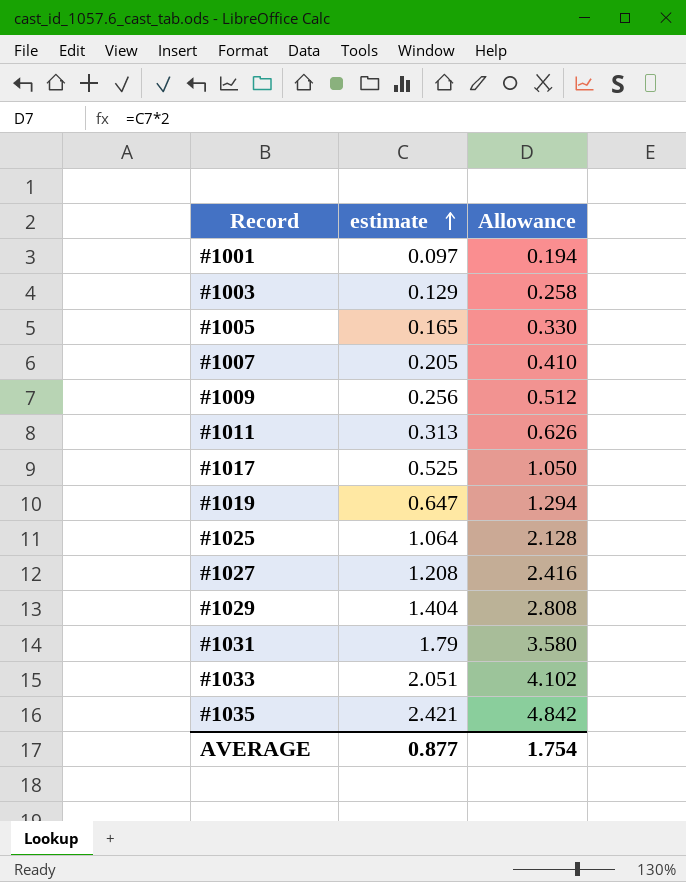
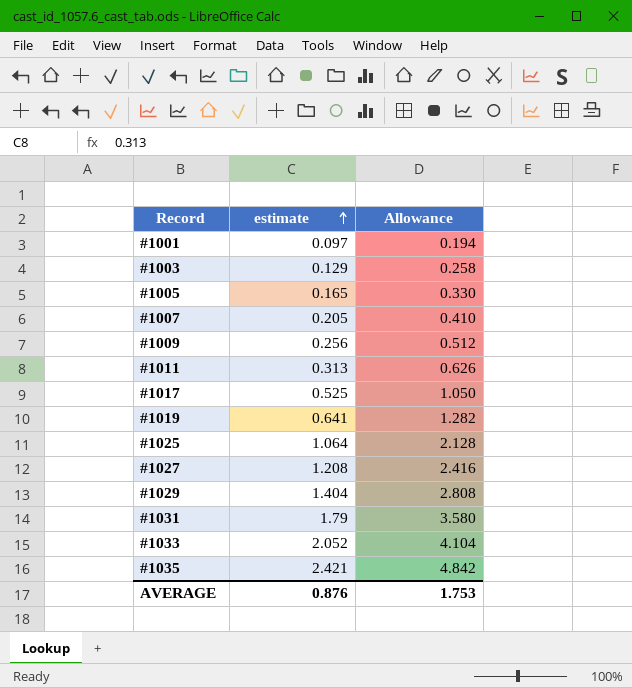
#1019 | estimate: 0.647 -> 0.641
#1019 | Allowance: 1.294 -> 1.282
#1033 | estimate: 2.051 -> 2.052
#1033 | Allowance: 4.102 -> 4.104
AVERAGE | estimate: 0.877 -> 0.876
AVERAGE | Allowance: 1.754 -> 1.753

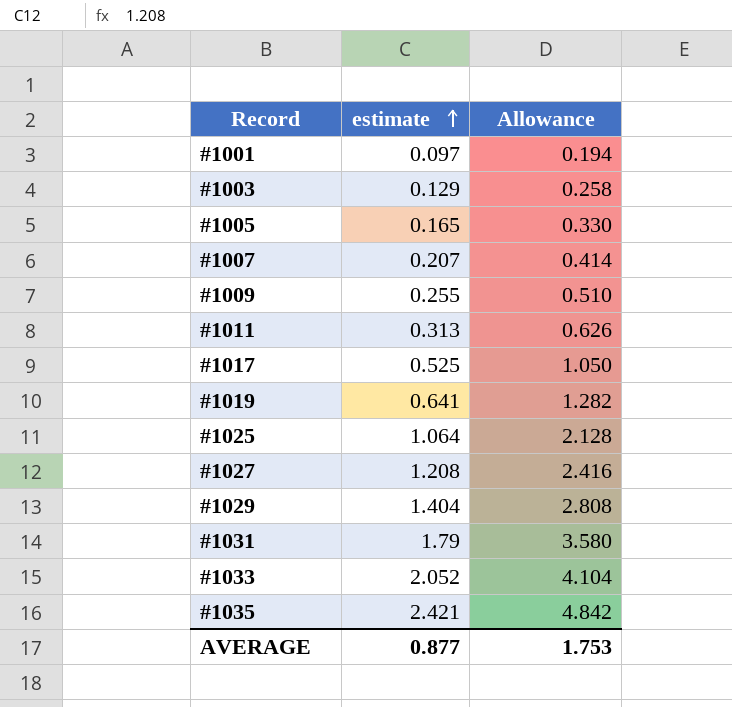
#1007 | estimate: 0.205 -> 0.207
#1007 | Allowance: 0.410 -> 0.414
#1009 | estimate: 0.256 -> 0.255
#1009 | Allowance: 0.512 -> 0.510
AVERAGE | estimate: 0.876 -> 0.877

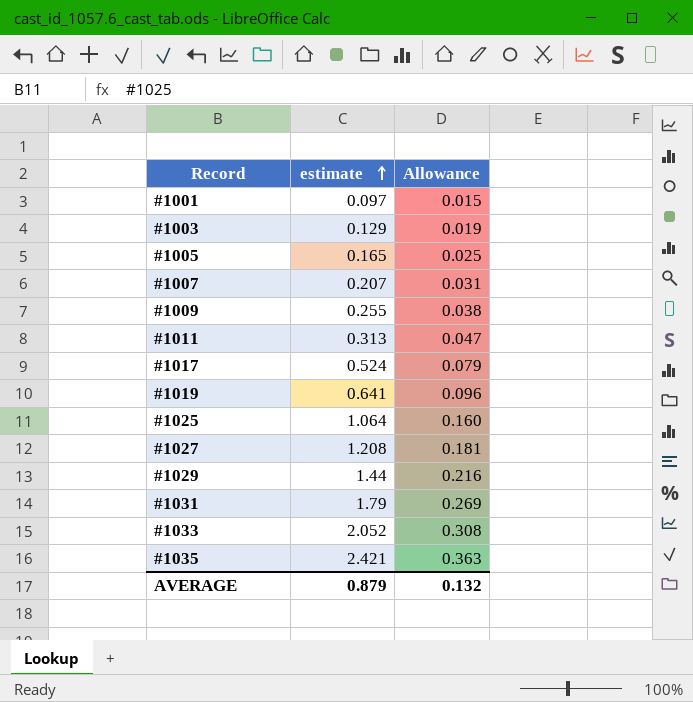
column Allowance | formula: [estimate] * 2 -> [estimate] * 0.15
#1017 | estimate: 0.525 -> 0.524
#1029 | estimate: 1.404 -> 1.44
AVERAGE | estimate: 0.877 -> 0.879
AVERAGE | Allowance: 1.753 -> 0.132

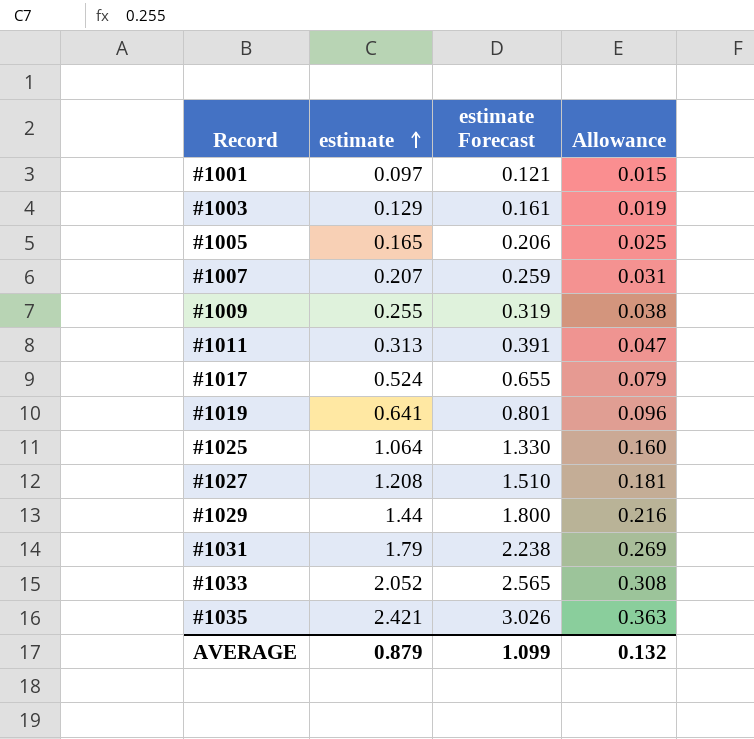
column estimate Forecast | formula: none -> [estimate] * 1.25

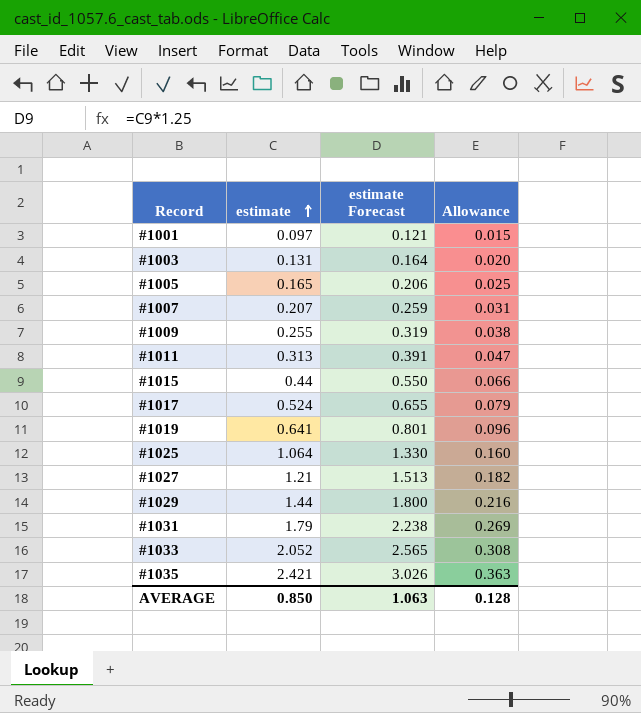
#1003 | estimate: 0.129 -> 0.131
#1003 | estimate Forecast: 0.161 -> 0.164
#1003 | Allowance: 0.019 -> 0.020
row #1015: none -> 0.44 | 0.550 | 0.066
#1027 | estimate: 1.208 -> 1.21
#1027 | estimate Forecast: 1.510 -> 1.513
#1027 | Allowance: 0.181 -> 0.182
AVERAGE | estimate: 0.879 -> 0.850
AVERAGE | estimate Forecast: 1.099 -> 1.063
AVERAGE | Allowance: 0.132 -> 0.128

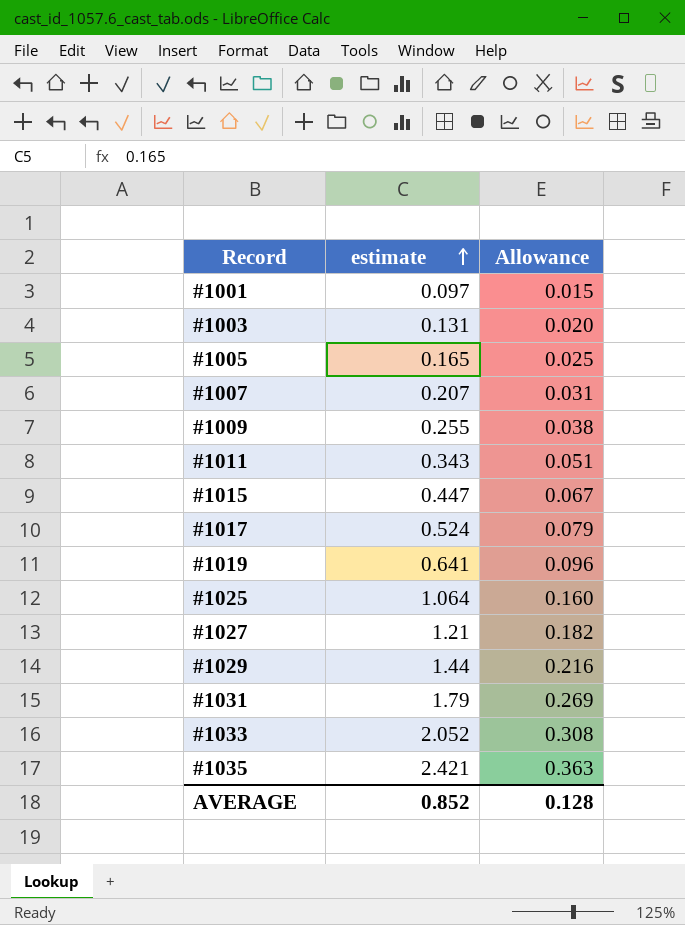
column estimate Forecast | formula: [estimate] * 1.25 -> none
#1011 | estimate: 0.313 -> 0.343
#1011 | Allowance: 0.047 -> 0.051
#1015 | estimate: 0.44 -> 0.447
#1015 | Allowance: 0.066 -> 0.067
AVERAGE | estimate: 0.850 -> 0.852

